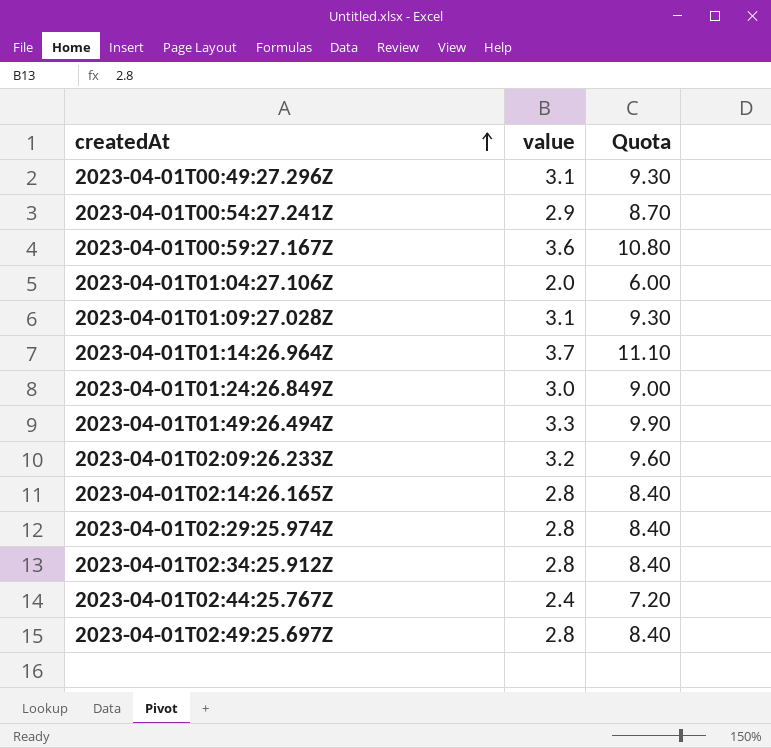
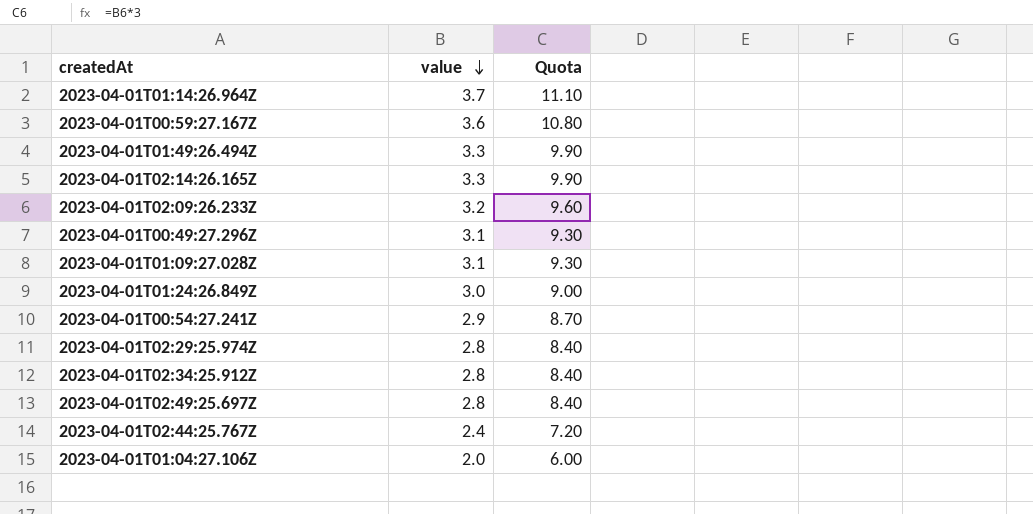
row order: createdAt ascending -> value descending
2023-04-01T02:14:26.165Z | value: 2.8 -> 3.3
2023-04-01T02:14:26.165Z | Quota: 8.40 -> 9.90

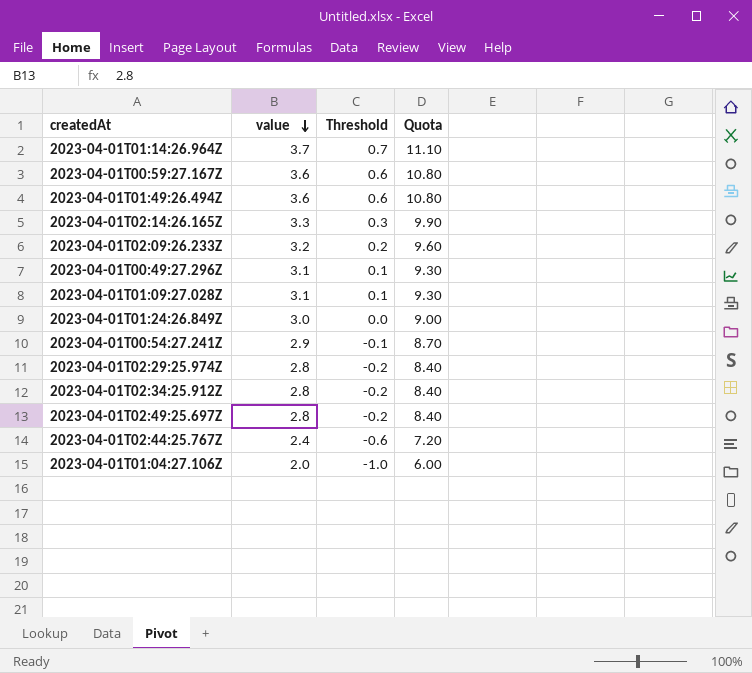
column Threshold | formula: none -> [value] - 3
2023-04-01T01:49:26.494Z | value: 3.3 -> 3.6
2023-04-01T01:49:26.494Z | Quota: 9.90 -> 10.80

